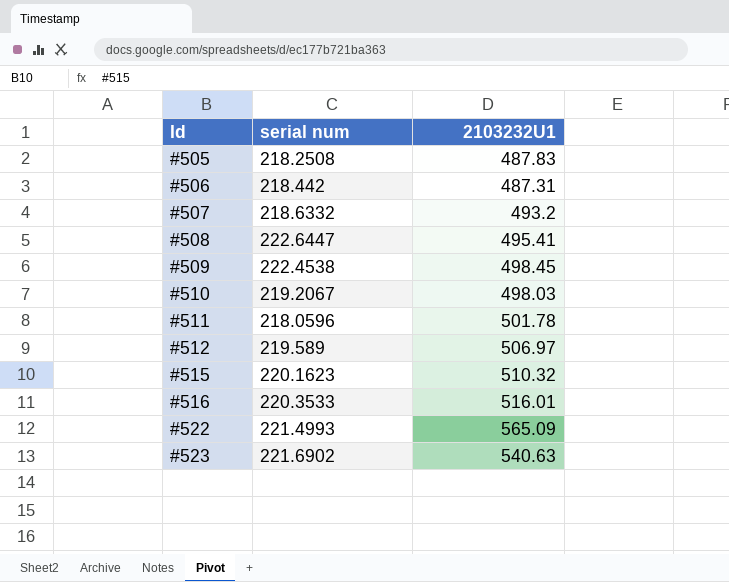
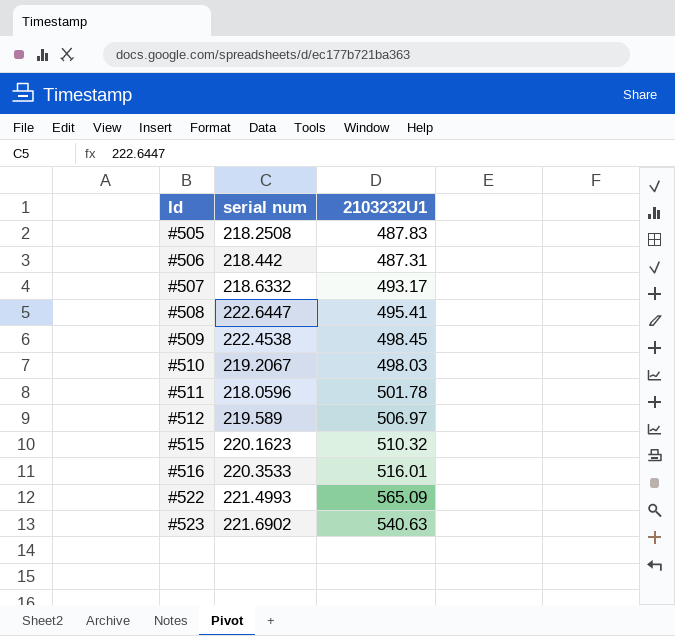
#507 | 2103232U1: 493.2 -> 493.17

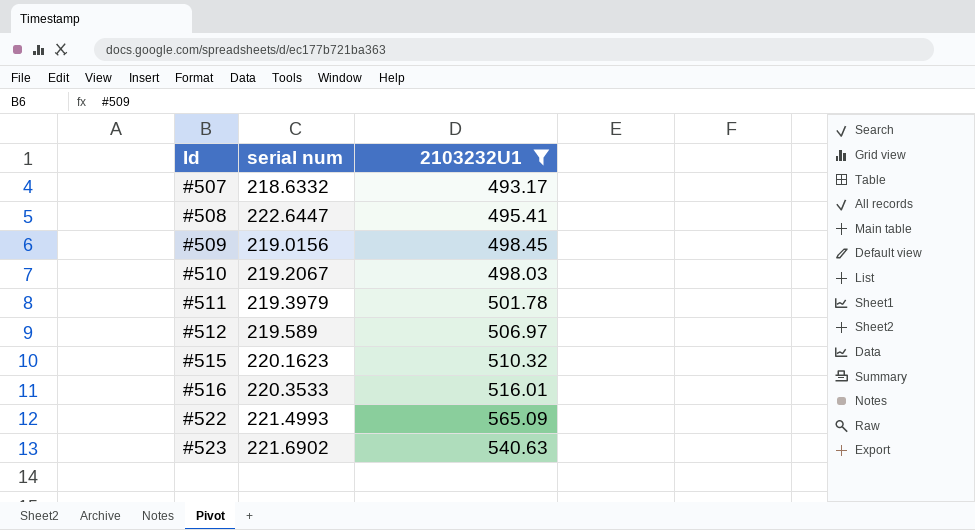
filter: none -> 2103232U1 >= 493.17
#509 | serial num: 222.4538 -> 219.0156
#511 | serial num: 218.0596 -> 219.3979

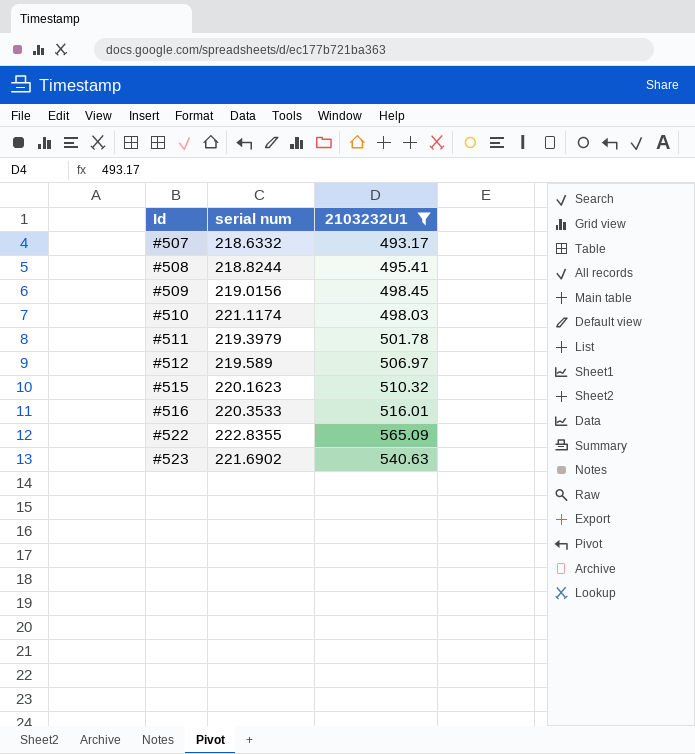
#508 | serial num: 222.6447 -> 218.8244
#510 | serial num: 219.2067 -> 221.1174
#522 | serial num: 221.4993 -> 222.8355

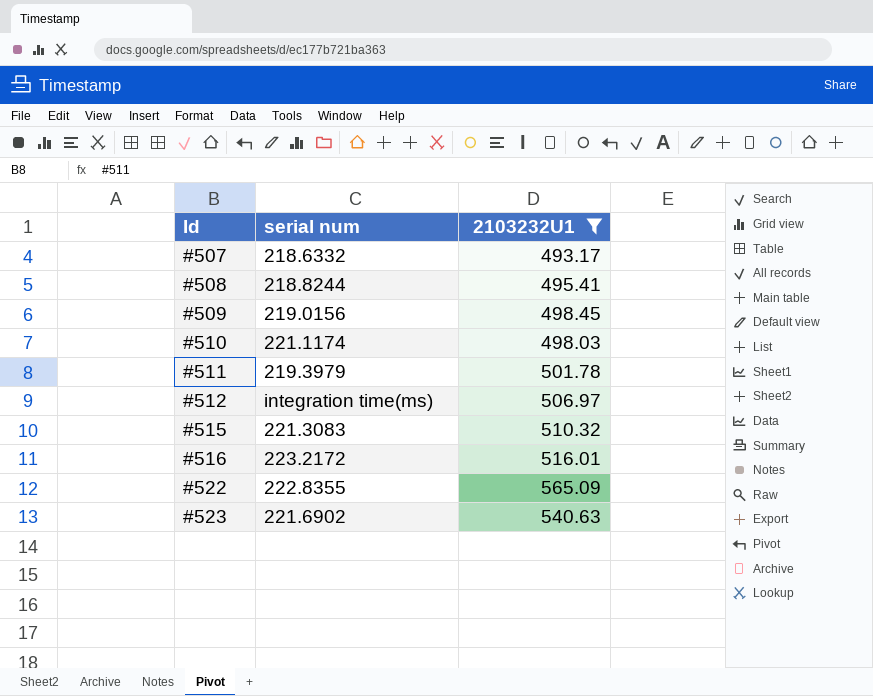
#512 | serial num: 219.589 -> integration time(ms)
#515 | serial num: 220.1623 -> 221.3083
#516 | serial num: 220.3533 -> 223.2172

